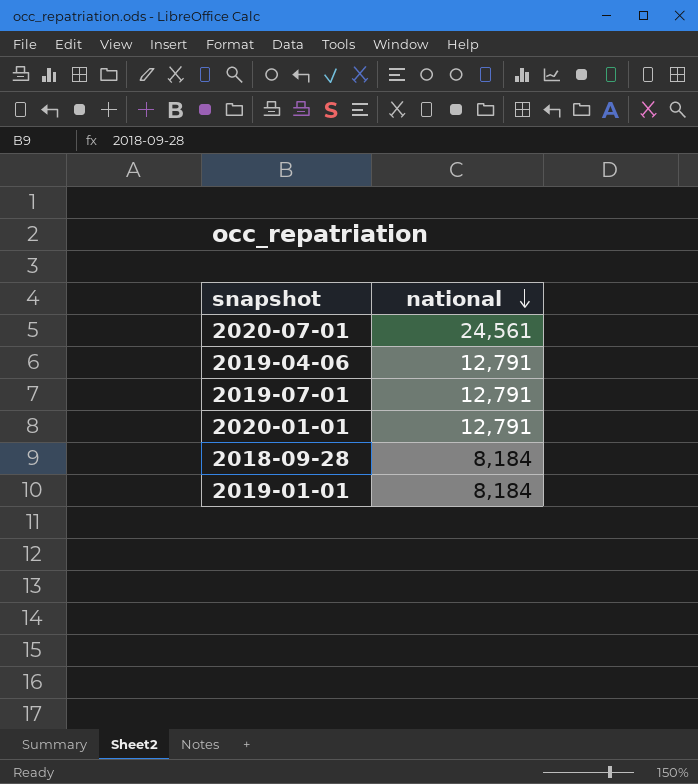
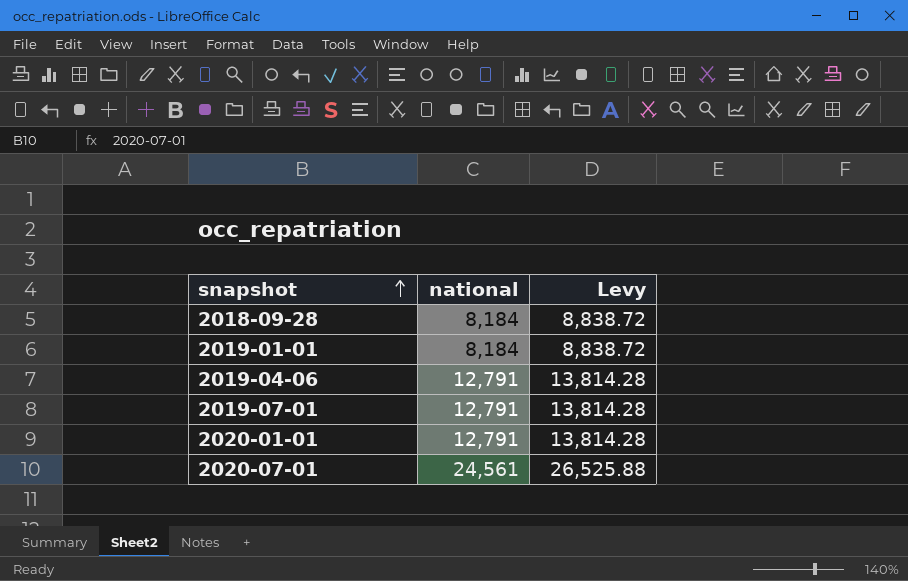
row order: national descending -> snapshot ascending
column Levy | formula: none -> [national] * 1.08

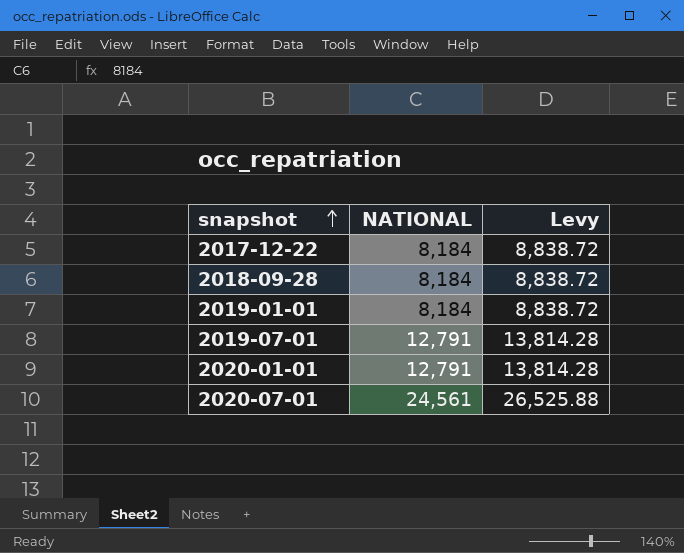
column name: national -> NATIONAL
row 2019-04-06: 12,791 | 13,814.28 -> none
row 2017-12-22: none -> 8,184 | 8,838.72

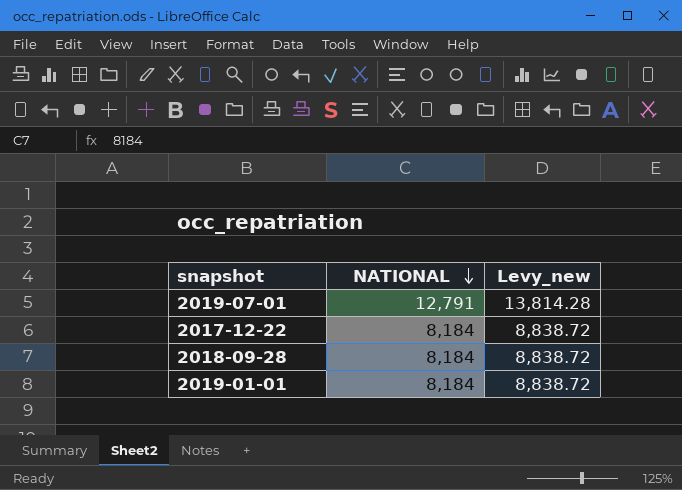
row order: snapshot ascending -> NATIONAL descending
column name: Levy -> Levy_new
row 2020-01-01: 12,791 | 13,814.28 -> none
row 2020-07-01: 24,561 | 26,525.88 -> none

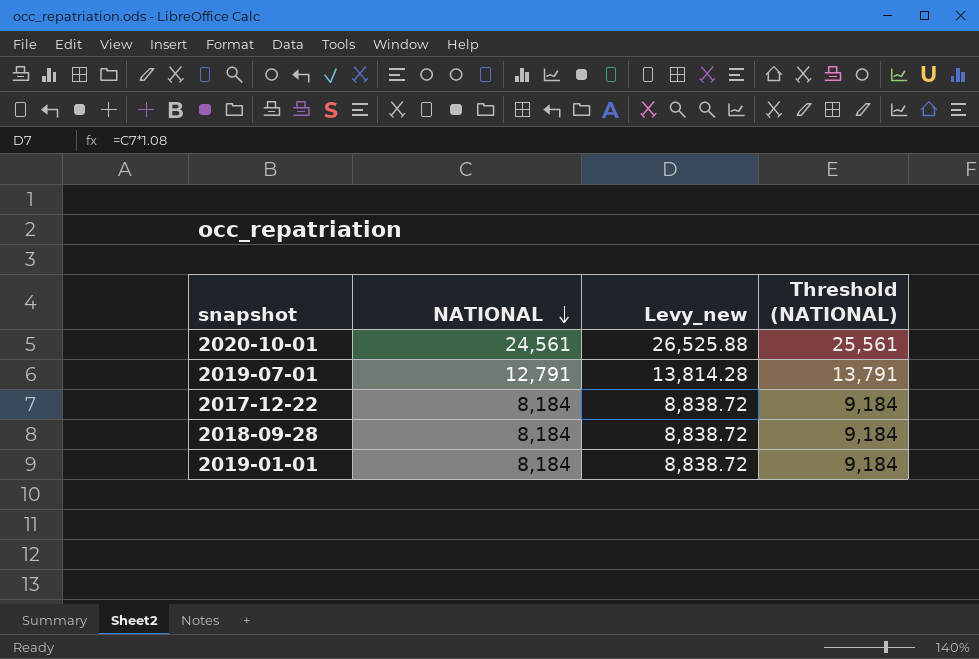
column Threshold (NATIONAL) | formula: none -> [NATIONAL] + 1000
row 2020-10-01: none -> 24,561 | 26,525.88 | 25,561

